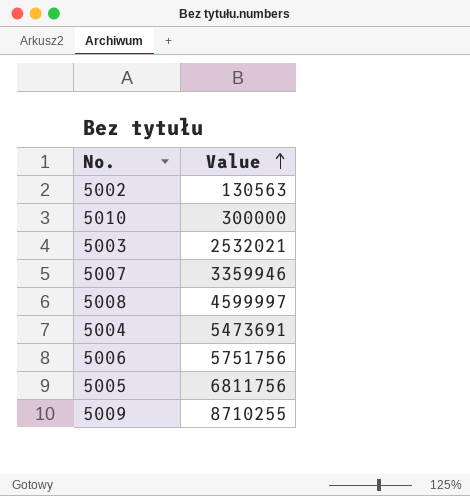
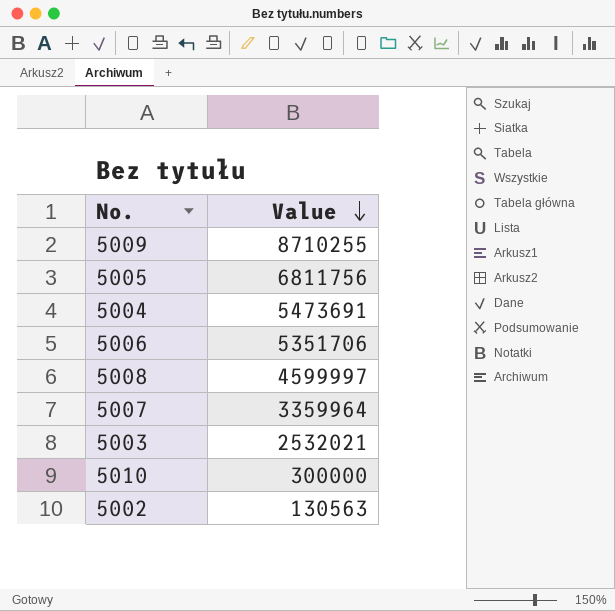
row order: Value ascending -> Value descending
5006 | Value: 5751756 -> 5351706
5007 | Value: 3359946 -> 3359964

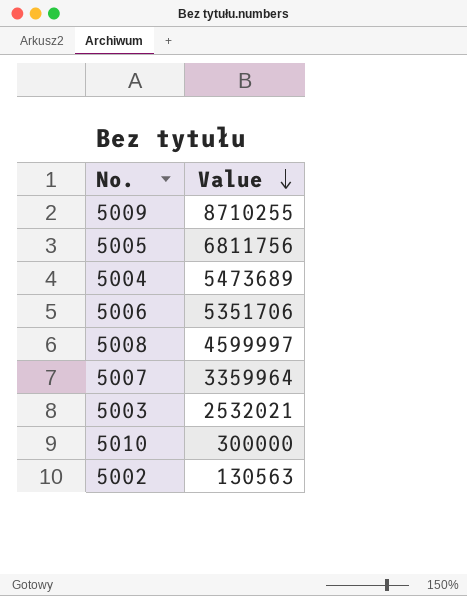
5004 | Value: 5473691 -> 5473689

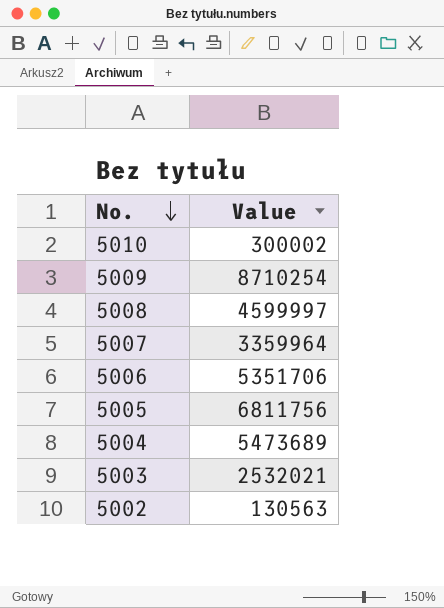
row order: Value descending -> No. descending
5010 | Value: 300000 -> 300002
5009 | Value: 8710255 -> 8710254

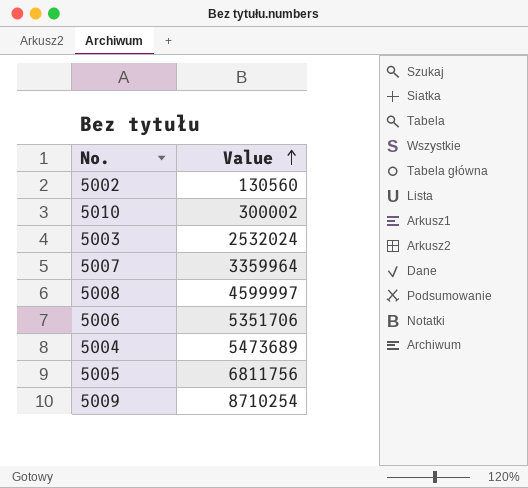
row order: No. descending -> Value ascending
5002 | Value: 130563 -> 130560
5003 | Value: 2532021 -> 2532024

